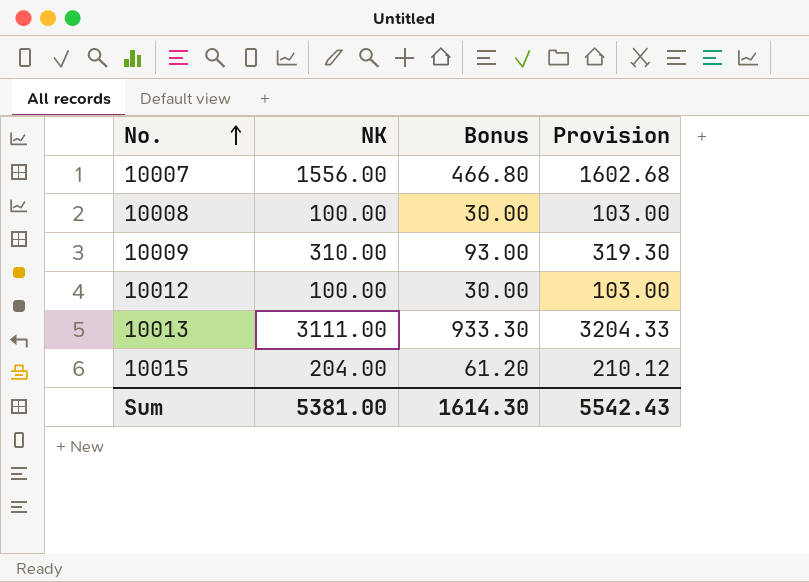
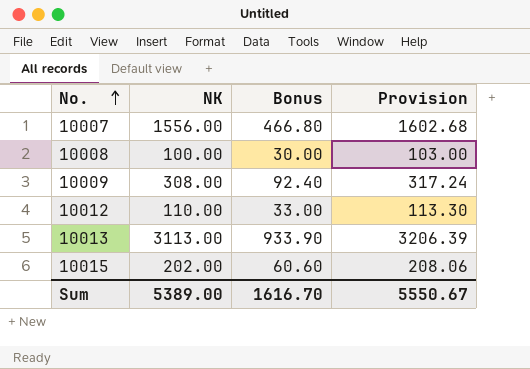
10009 | NK: 310.00 -> 308.00
10009 | Bonus: 93.00 -> 92.40
10009 | Provision: 319.30 -> 317.24
10012 | NK: 100.00 -> 110.00
10012 | Bonus: 30.00 -> 33.00
10012 | Provision: 103.00 -> 113.30
10013 | NK: 3111.00 -> 3113.00
10013 | Bonus: 933.30 -> 933.90
10013 | Provision: 3204.33 -> 3206.39
10015 | NK: 204.00 -> 202.00
10015 | Bonus: 61.20 -> 60.60
10015 | Provision: 210.12 -> 208.06
Sum | NK: 5381.00 -> 5389.00
Sum | Bonus: 1614.30 -> 1616.70
Sum | Provision: 5542.43 -> 5550.67

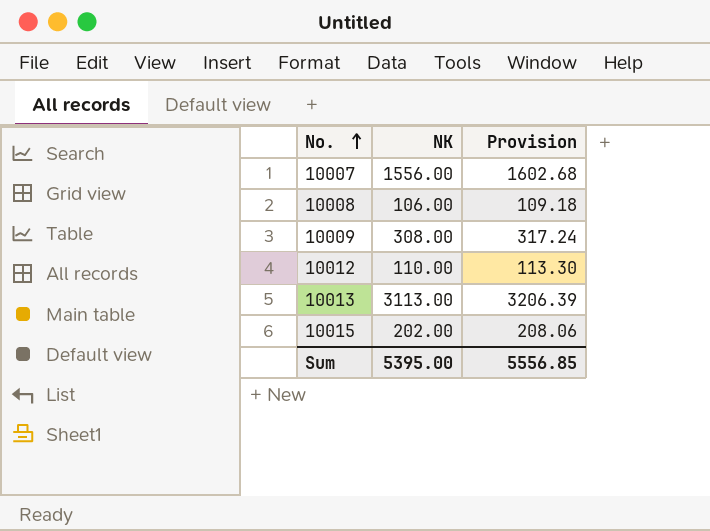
column Bonus | formula: [NK] * 0.3 -> none
10008 | NK: 100.00 -> 106.00
10008 | Provision: 103.00 -> 109.18
Sum | NK: 5389.00 -> 5395.00
Sum | Provision: 5550.67 -> 5556.85

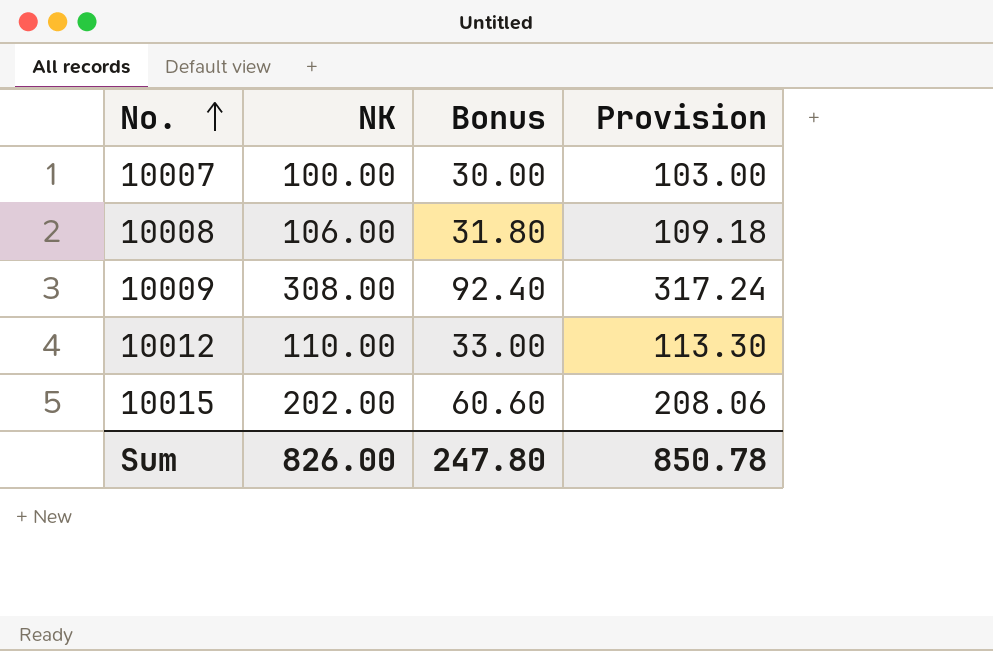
column Bonus | formula: none -> [NK] * 0.3
row 10013: 3113.00 | 3206.39 -> none
10007 | NK: 1556.00 -> 100.00
10007 | Provision: 1602.68 -> 103.00
Sum | NK: 5395.00 -> 826.00
Sum | Provision: 5556.85 -> 850.78

